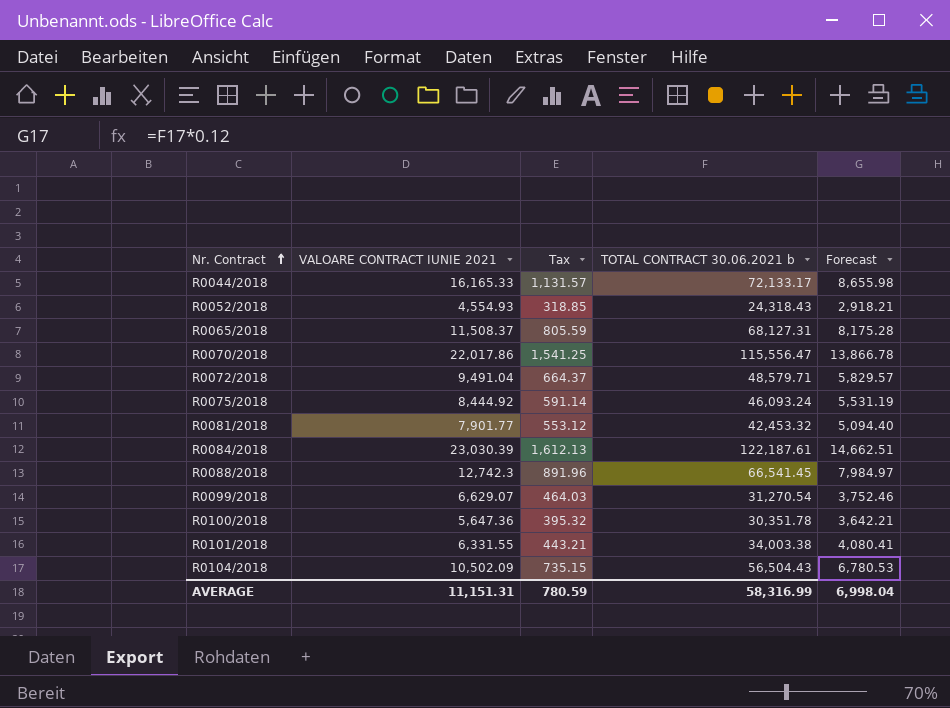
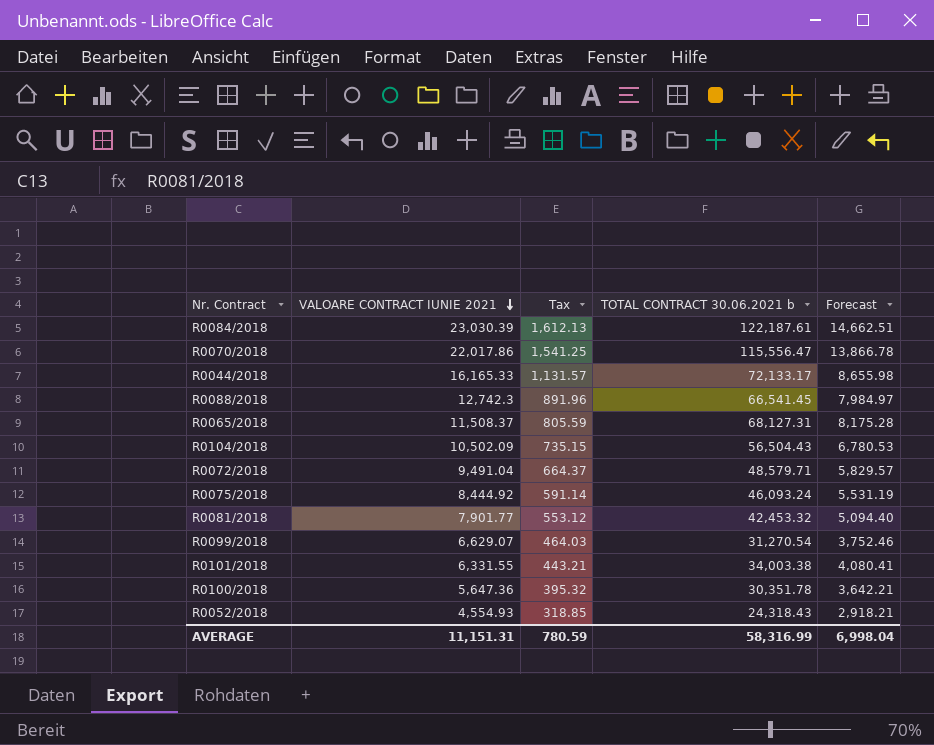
row order: Nr. Contract ascending -> VALOARE CONTRACT IUNIE 2021 descending

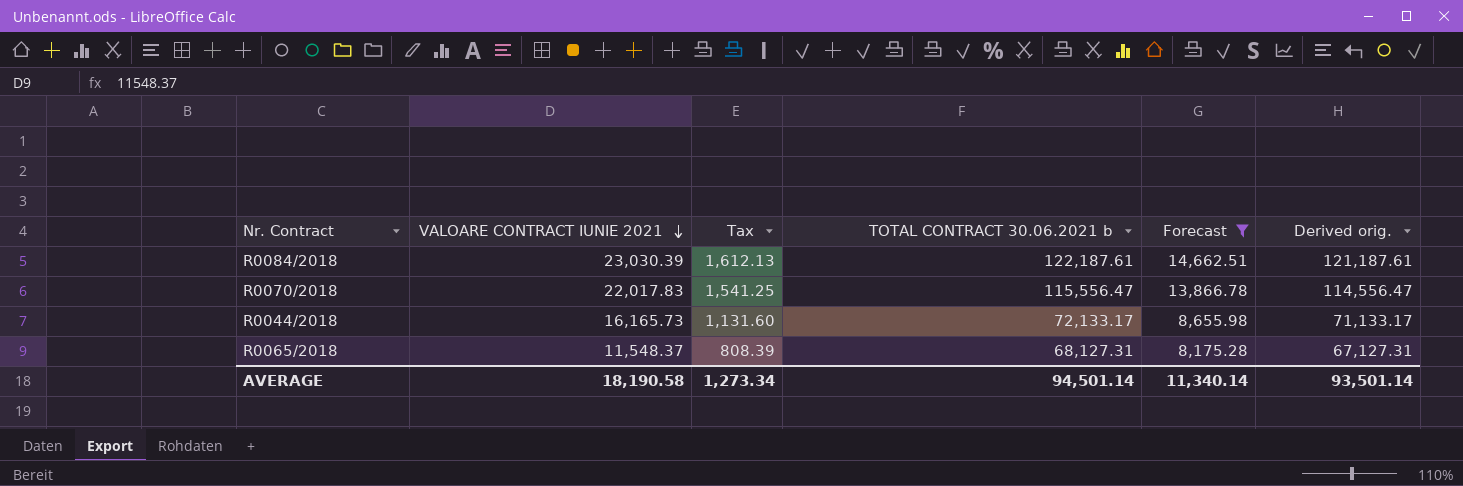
filter: none -> Forecast >= 8,175.28
column Derived orig. | formula: none -> [TOTAL CONTRACT 30.06.2021 b] - 1000
R0070/2018 | VALOARE CONTRACT IUNIE 2021: 22,017.86 -> 22,017.83
R0044/2018 | VALOARE CONTRACT IUNIE 2021: 16,165.33 -> 16,165.73
R0044/2018 | Tax: 1,131.57 -> 1,131.60
R0065/2018 | VALOARE CONTRACT IUNIE 2021: 11,508.37 -> 11,548.37
R0065/2018 | Tax: 805.59 -> 808.39
AVERAGE | VALOARE CONTRACT IUNIE 2021: 11,151.31 -> 18,190.58
AVERAGE | Tax: 780.59 -> 1,273.34
AVERAGE | TOTAL CONTRACT 30.06.2021 b: 58,316.99 -> 94,501.14
AVERAGE | Forecast: 6,998.04 -> 11,340.14

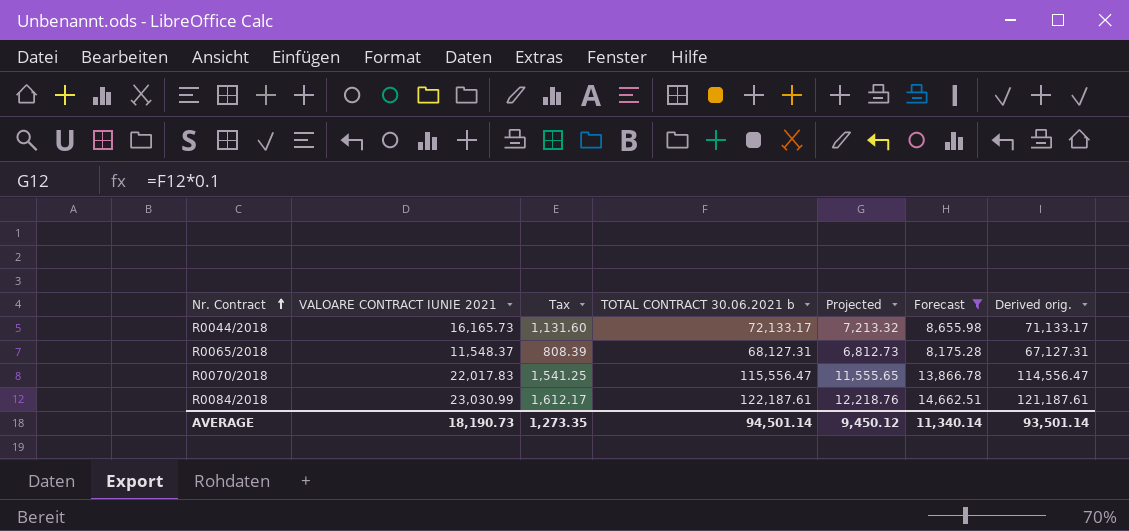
row order: VALOARE CONTRACT IUNIE 2021 descending -> Nr. Contract ascending
column Projected | formula: none -> [TOTAL CONTRACT 30.06.2021 b] * 0.1
R0084/2018 | VALOARE CONTRACT IUNIE 2021: 23,030.39 -> 23,030.99
R0084/2018 | Tax: 1,612.13 -> 1,612.17
AVERAGE | VALOARE CONTRACT IUNIE 2021: 18,190.58 -> 18,190.73
AVERAGE | Tax: 1,273.34 -> 1,273.35

